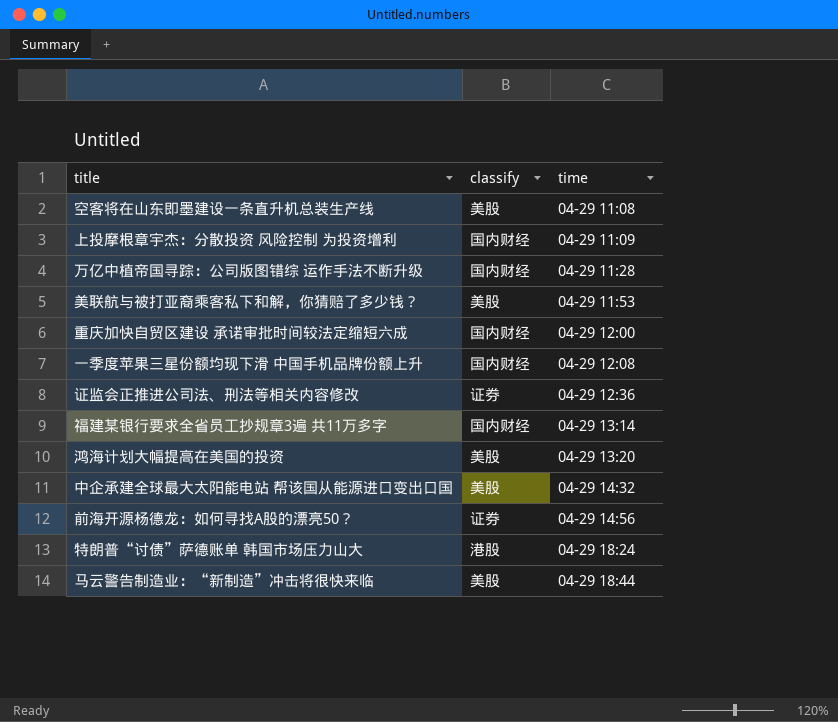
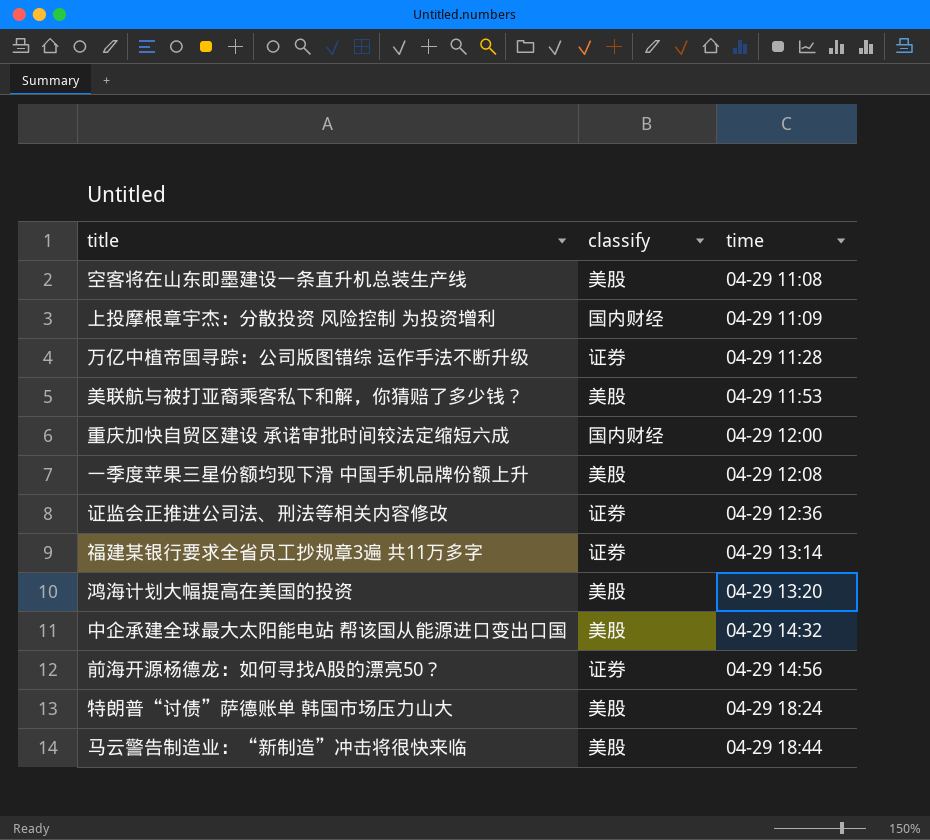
万亿中植帝国寻踪：公司版图错综 运作手法不断升级 | classify: 国内财经 -> 证券
一季度苹果三星份额均现下滑 中国手机品牌份额上升 | classify: 国内财经 -> 美股
福建某银行要求全省员工抄规章3遍 共11万多字 | classify: 国内财经 -> 证券
特朗普“讨债”萨德账单 韩国市场压力山大 | classify: 港股 -> 美股

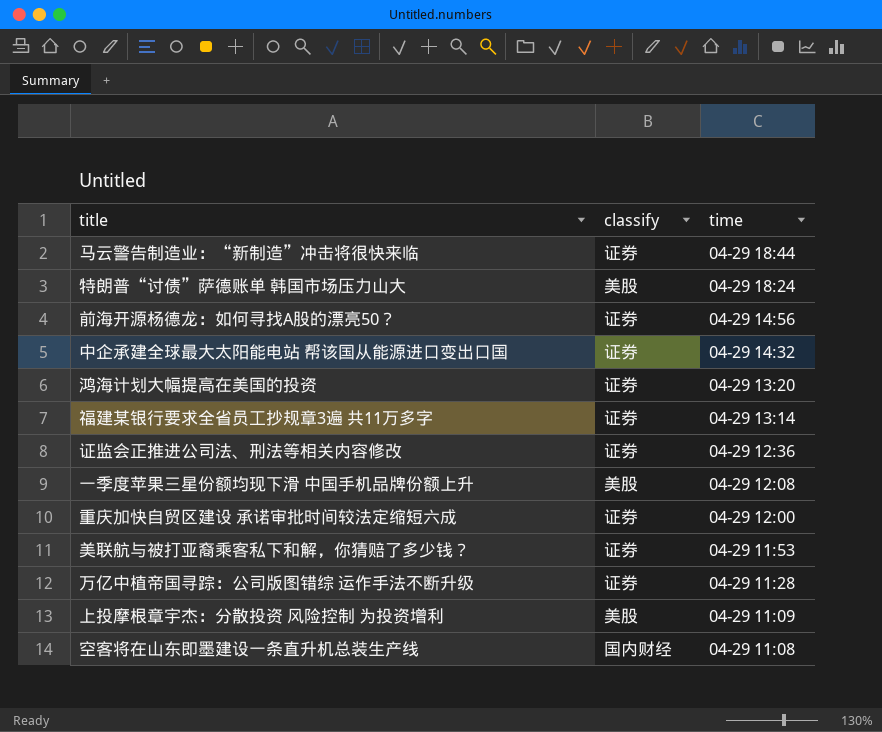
row order: time ascending -> time descending
马云警告制造业：“新制造”冲击将很快来临 | classify: 美股 -> 证券
中企承建全球最大太阳能电站 帮该国从能源进口变出口国 | classify: 美股 -> 证券
鸿海计划大幅提高在美国的投资 | classify: 美股 -> 证券
重庆加快自贸区建设 承诺审批时间较法定缩短六成 | classify: 国内财经 -> 证券
美联航与被打亚裔乘客私下和解，你猜赔了多少钱？ | classify: 美股 -> 证券
上投摩根章宇杰：分散投资 风险控制 为投资增利 | classify: 国内财经 -> 美股
空客将在山东即墨建设一条直升机总装生产线 | classify: 美股 -> 国内财经

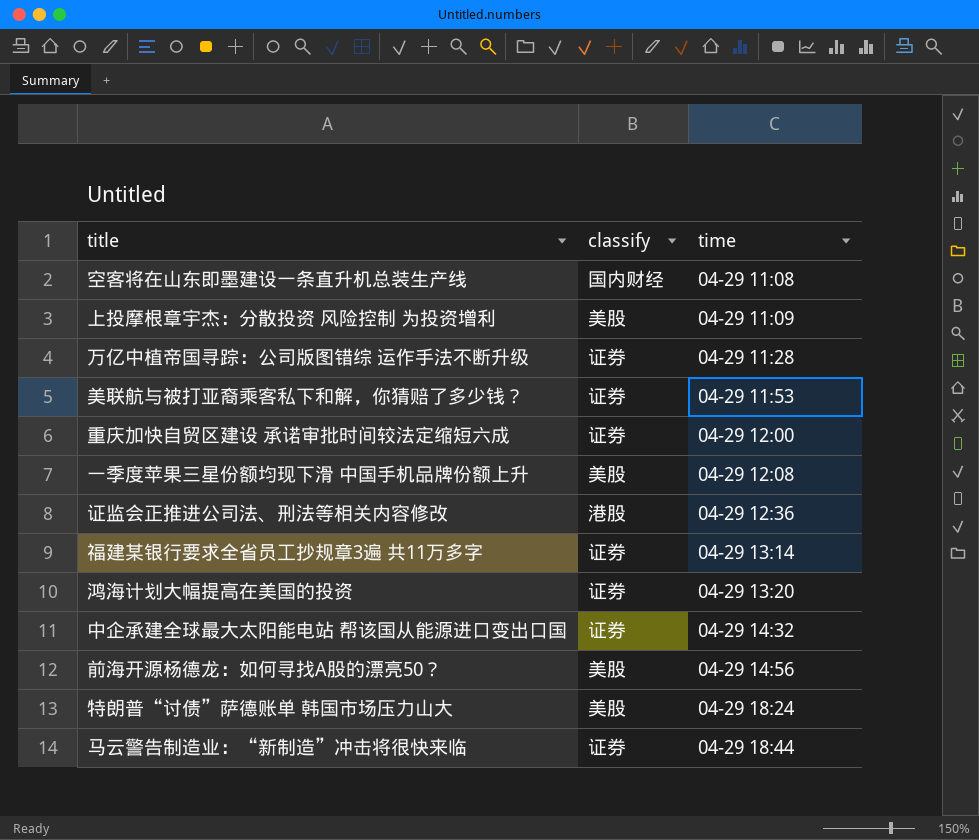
row order: time descending -> time ascending
证监会正推进公司法、刑法等相关内容修改 | classify: 证券 -> 港股
前海开源杨德龙：如何寻找A股的漂亮50？ | classify: 证券 -> 美股

